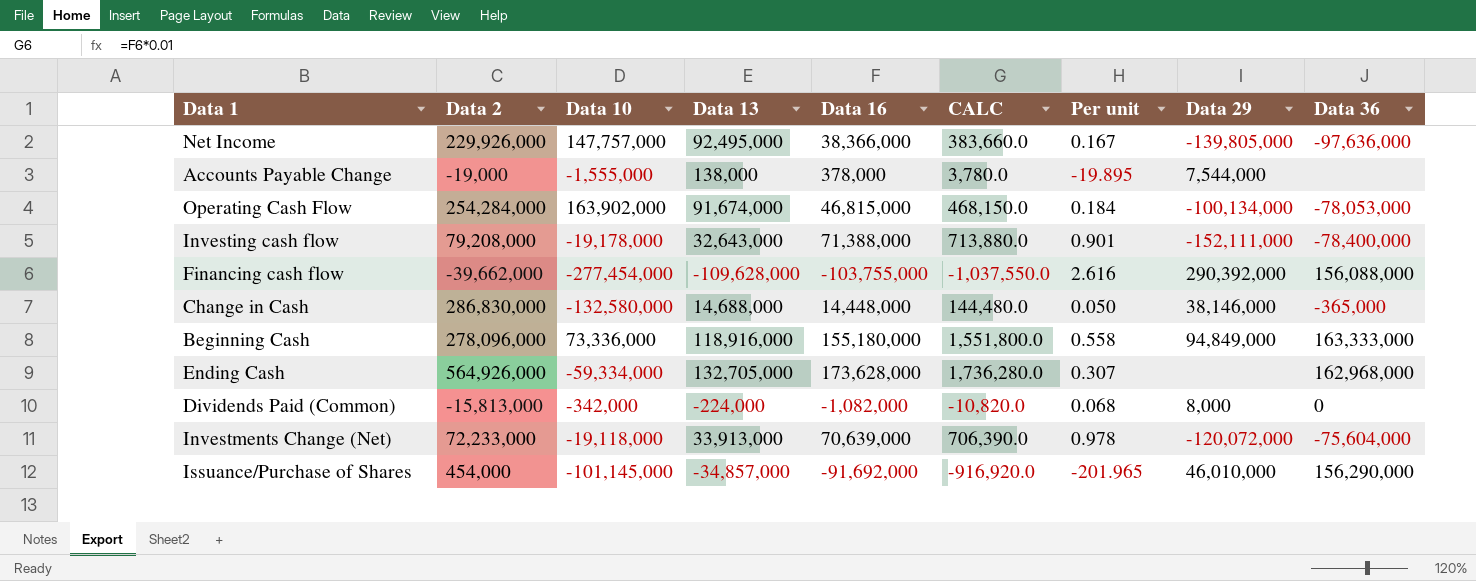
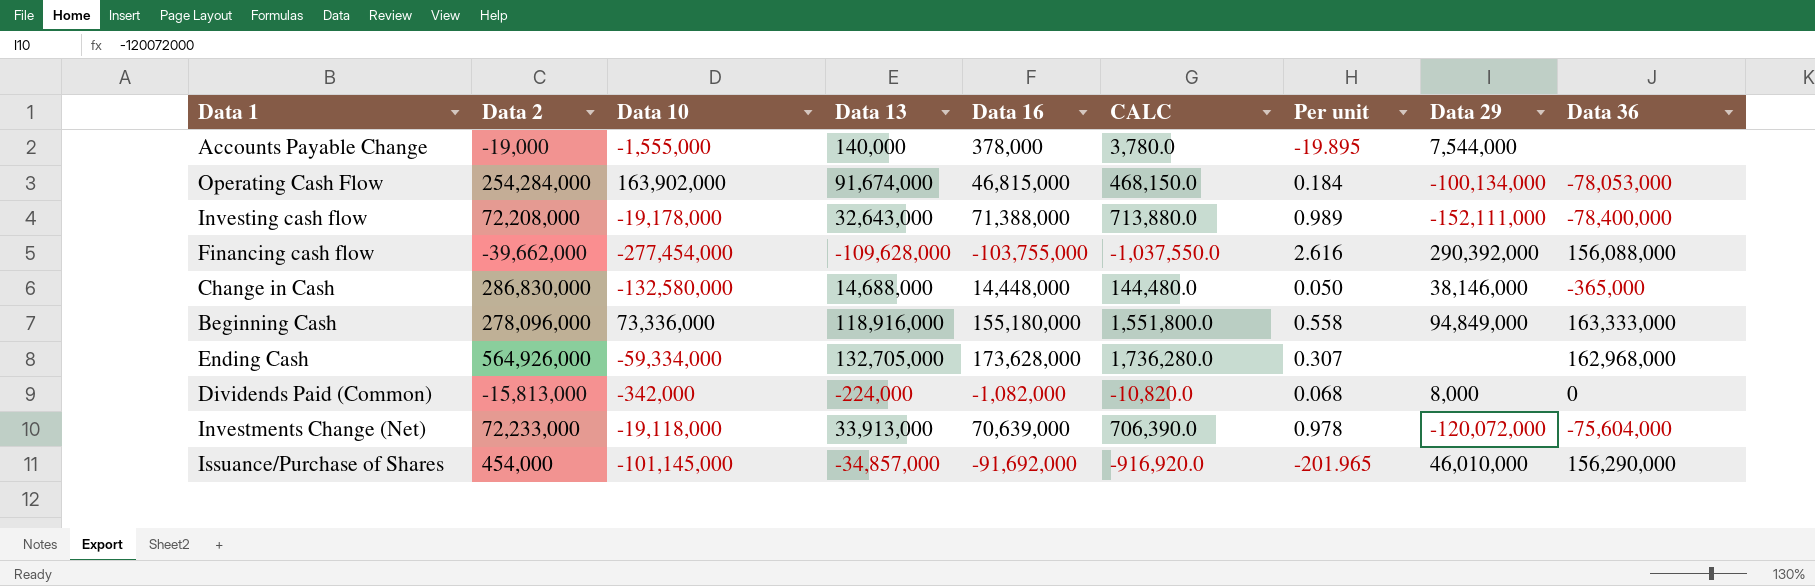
row Net Income: 229,926,000 | 147,757,000 | 92,495,000 | 38,366,000 | 383,660.0 | 0.167 | -139,805,000 | -97,636,000 -> none
Accounts Payable Change | Data 13: 138,000 -> 140,000
Investing cash flow | Data 2: 79,208,000 -> 72,208,000
Investing cash flow | Per unit: 0.901 -> 0.989

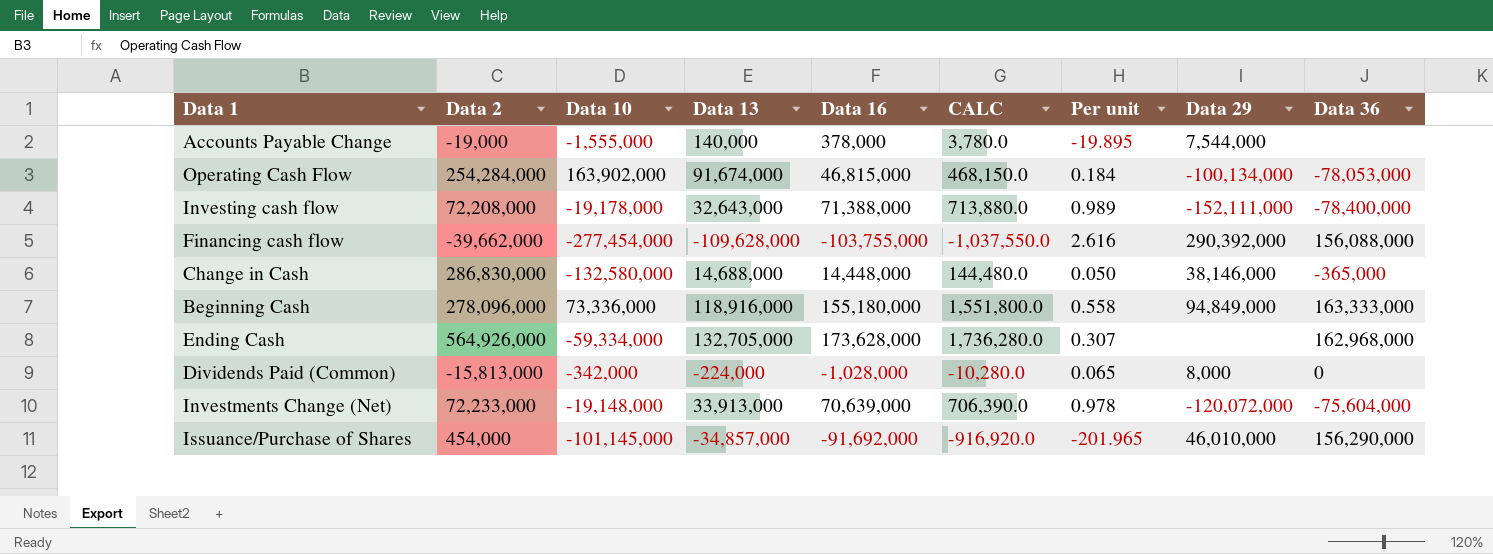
Dividends Paid (Common) | Data 16: -1,082,000 -> -1,028,000
Dividends Paid (Common) | CALC: -10,820.0 -> -10,280.0
Dividends Paid (Common) | Per unit: 0.068 -> 0.065
Investments Change (Net) | Data 10: -19,118,000 -> -19,148,000

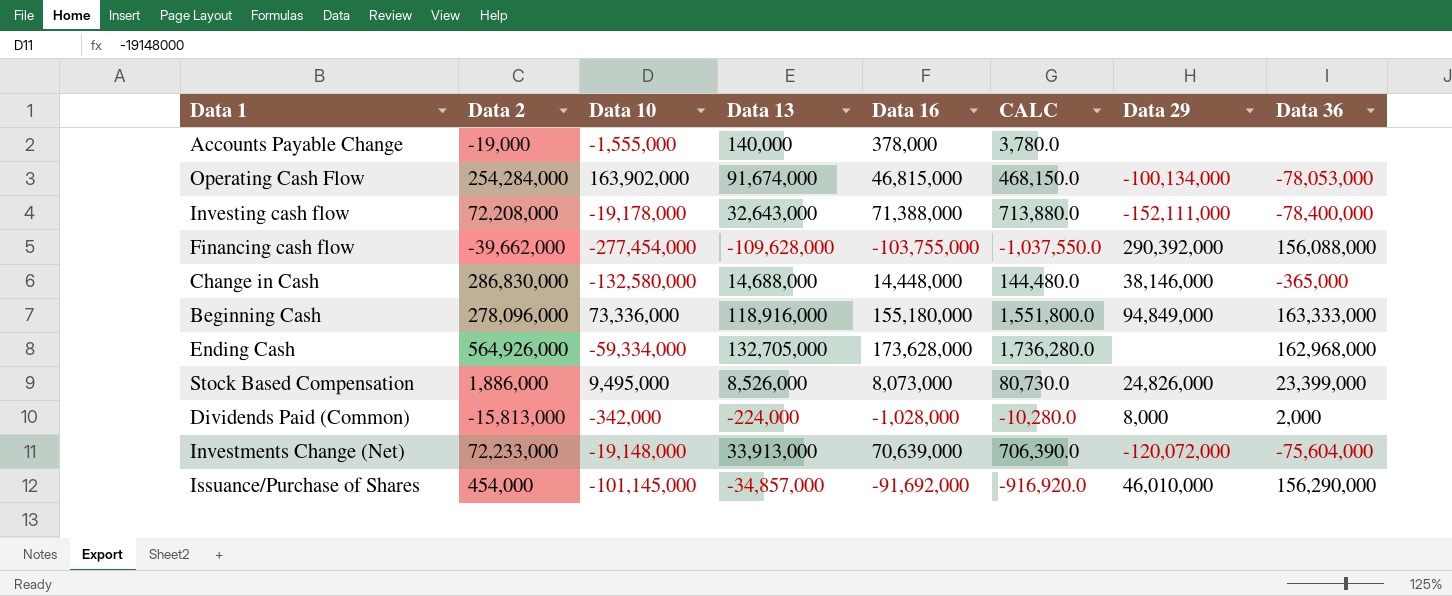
column Per unit | formula: [Data 16] / [Data 2] -> none
Accounts Payable Change | Data 29: 7,544,000 -> none
row Stock Based Compensation: none -> 1,886,000 | 9,495,000 | 8,526,000 | 8,073,000 | 80,730.0 | 24,826,000 | 23,399,000
Dividends Paid (Common) | Data 36: 0 -> 2,000

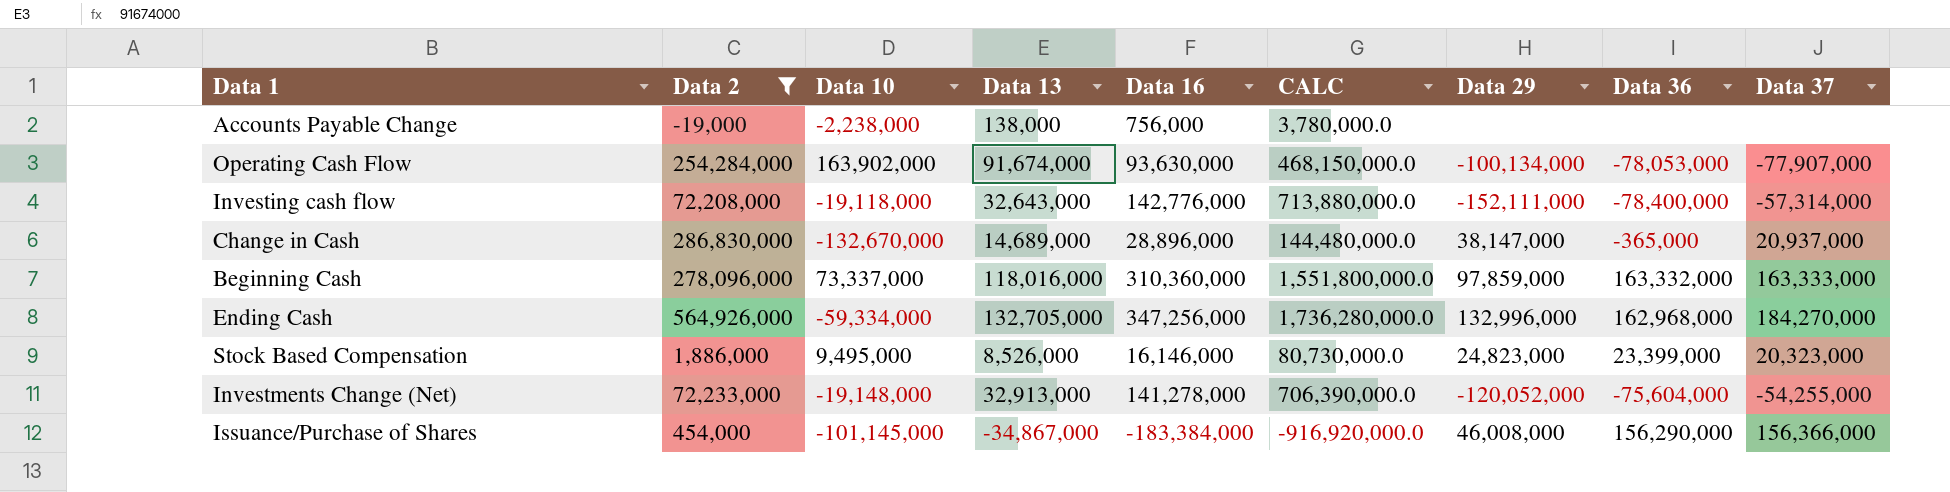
filter: none -> Data 2 >= -19,000
column CALC | formula: [Data 16] * 0.01 -> [Data 16] * 5
column Data 37 | position: none -> 9
Accounts Payable Change | Data 10: -1,555,000 -> -2,238,000
Accounts Payable Change | Data 13: 140,000 -> 138,000
Accounts Payable Change | Data 16: 378,000 -> 756,000
Operating Cash Flow | Data 16: 46,815,000 -> 93,630,000
Investing cash flow | Data 10: -19,178,000 -> -19,118,000
Investing cash flow | Data 16: 71,388,000 -> 142,776,000
Change in Cash | Data 10: -132,580,000 -> -132,670,000
Change in Cash | Data 13: 14,688,000 -> 14,689,000
Change in Cash | Data 16: 14,448,000 -> 28,896,000
Change in Cash | Data 29: 38,146,000 -> 38,147,000
Beginning Cash | Data 10: 73,336,000 -> 73,337,000
Beginning Cash | Data 13: 118,916,000 -> 118,016,000
Beginning Cash | Data 16: 155,180,000 -> 310,360,000
Beginning Cash | Data 29: 94,849,000 -> 97,859,000
Beginning Cash | Data 36: 163,333,000 -> 163,332,000
Ending Cash | Data 16: 173,628,000 -> 347,256,000
Ending Cash | Data 29: none -> 132,996,000
Stock Based Compensation | Data 16: 8,073,000 -> 16,146,000
Stock Based Compensation | Data 29: 24,826,000 -> 24,823,000
Investments Change (Net) | Data 13: 33,913,000 -> 32,913,000
Investments Change (Net) | Data 16: 70,639,000 -> 141,278,000
Investments Change (Net) | Data 29: -120,072,000 -> -120,052,000
Issuance/Purchase of Shares | Data 13: -34,857,000 -> -34,867,000
Issuance/Purchase of Shares | Data 16: -91,692,000 -> -183,384,000
Issuance/Purchase of Shares | Data 29: 46,010,000 -> 46,008,000

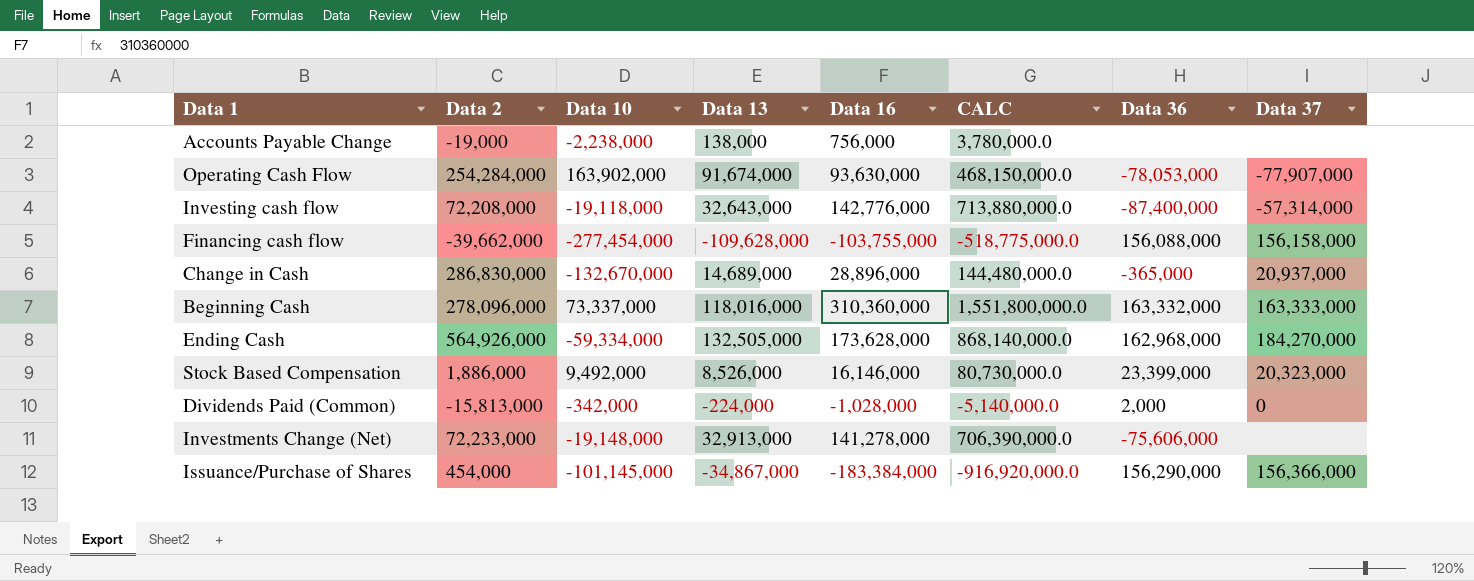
filter: Data 2 >= -19,000 -> none
column Data 29 | position: 7 -> none
Investing cash flow | Data 36: -78,400,000 -> -87,400,000
Ending Cash | Data 13: 132,705,000 -> 132,505,000
Ending Cash | Data 16: 347,256,000 -> 173,628,000
Ending Cash | CALC: 1,736,280,000.0 -> 868,140,000.0
Stock Based Compensation | Data 10: 9,495,000 -> 9,492,000
Investments Change (Net) | Data 36: -75,604,000 -> -75,606,000
Investments Change (Net) | Data 37: -54,255,000 -> none

